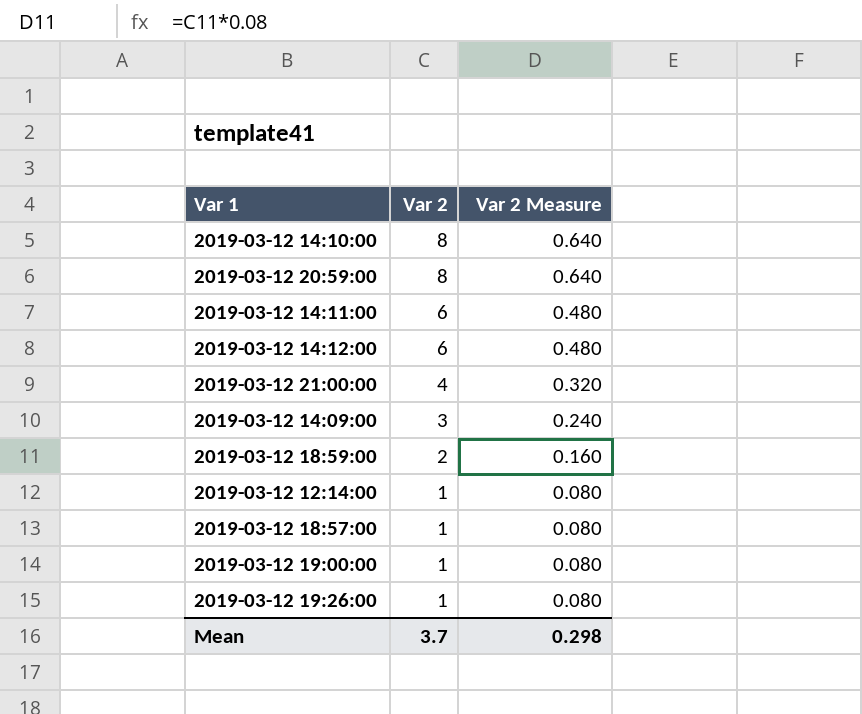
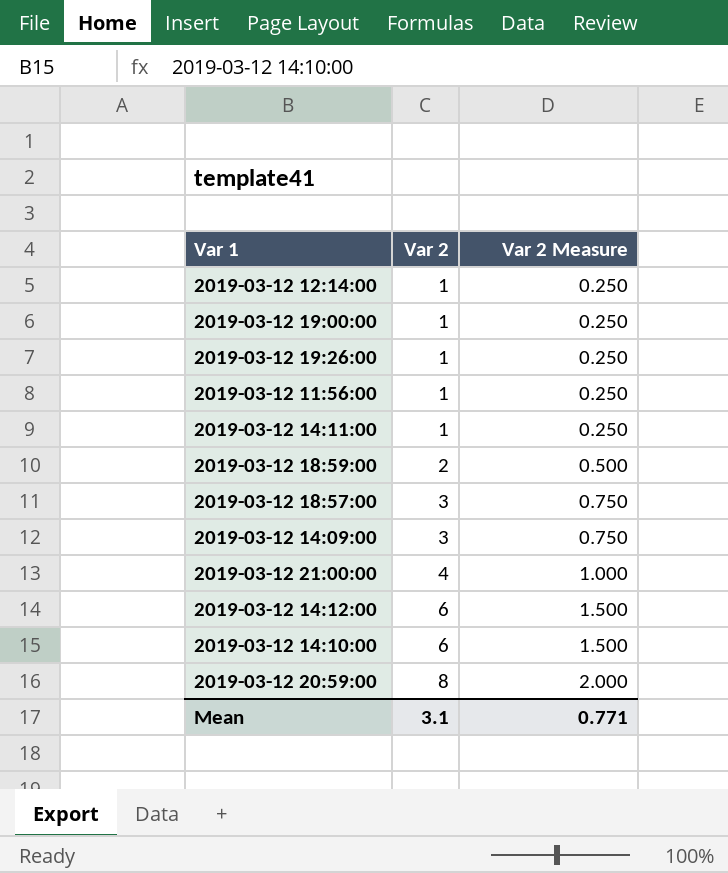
row order: Var 2 descending -> Var 2 ascending
column Var 2 Measure | formula: [Var 2] * 0.08 -> [Var 2] * 0.25
row 2019-03-12 11:56:00: none -> 1 | 0.250
2019-03-12 14:11:00 | Var 2: 6 -> 1
2019-03-12 18:57:00 | Var 2: 1 -> 3
2019-03-12 14:10:00 | Var 2: 8 -> 6
Mean | Var 2: 3.7 -> 3.1
Mean | Var 2 Measure: 0.298 -> 0.771

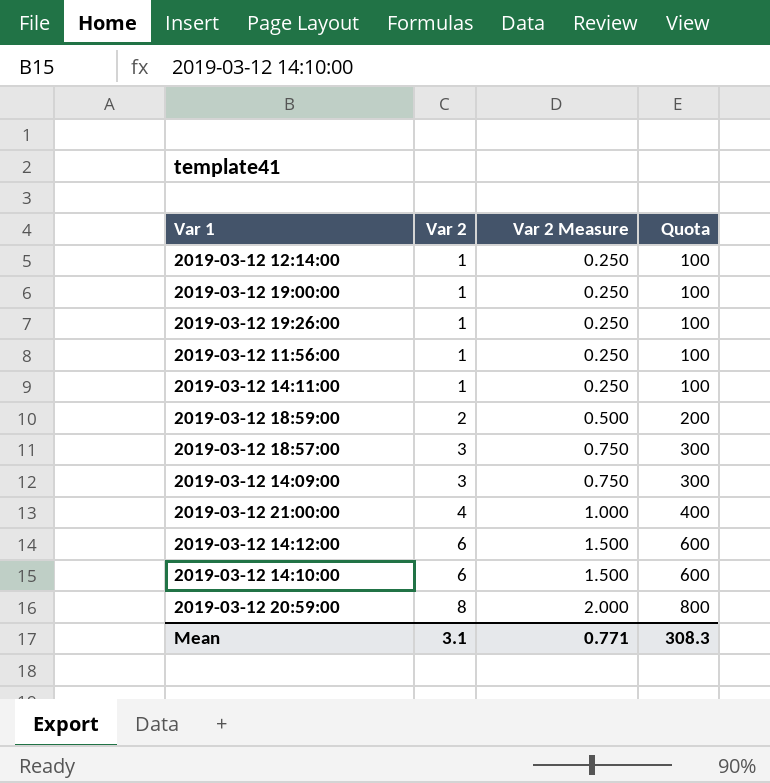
column Quota | formula: none -> [Var 2] * 100

